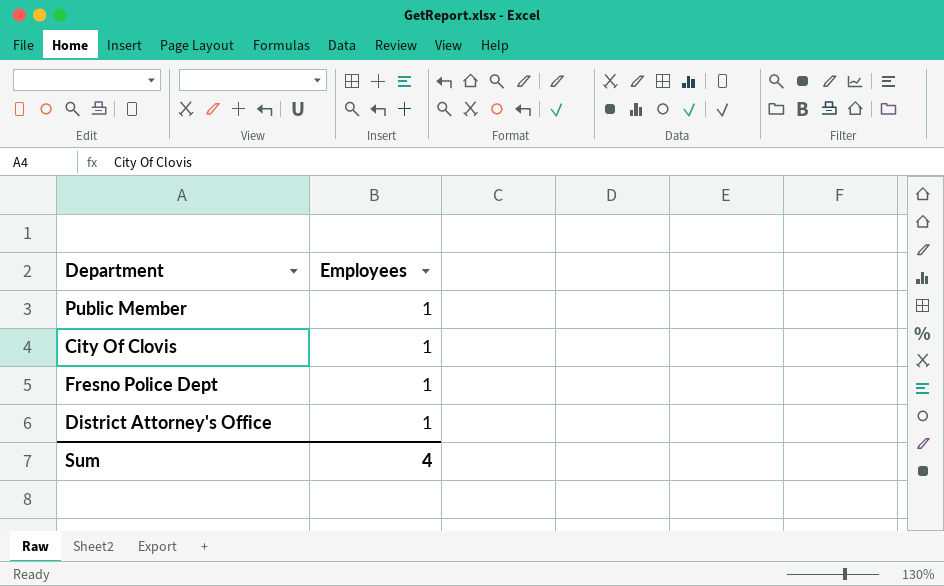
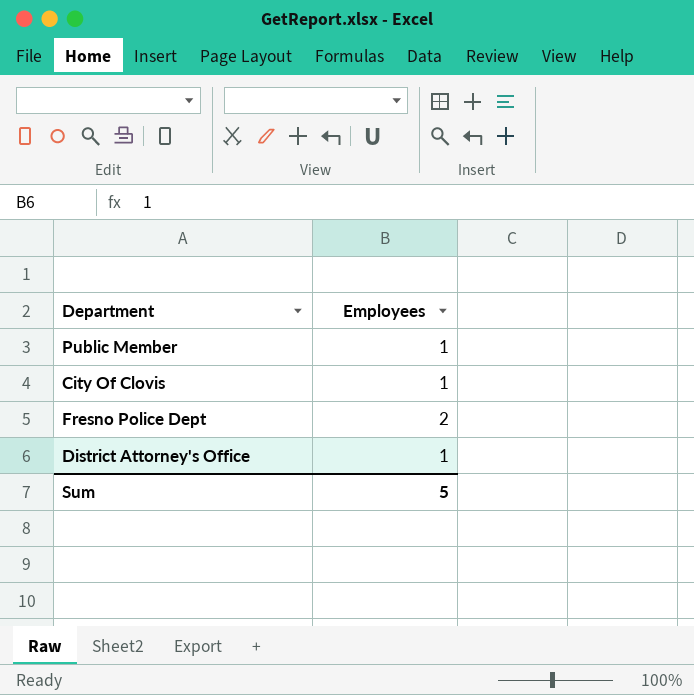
Fresno Police Dept | Employees: 1 -> 2
Sum | Employees: 4 -> 5

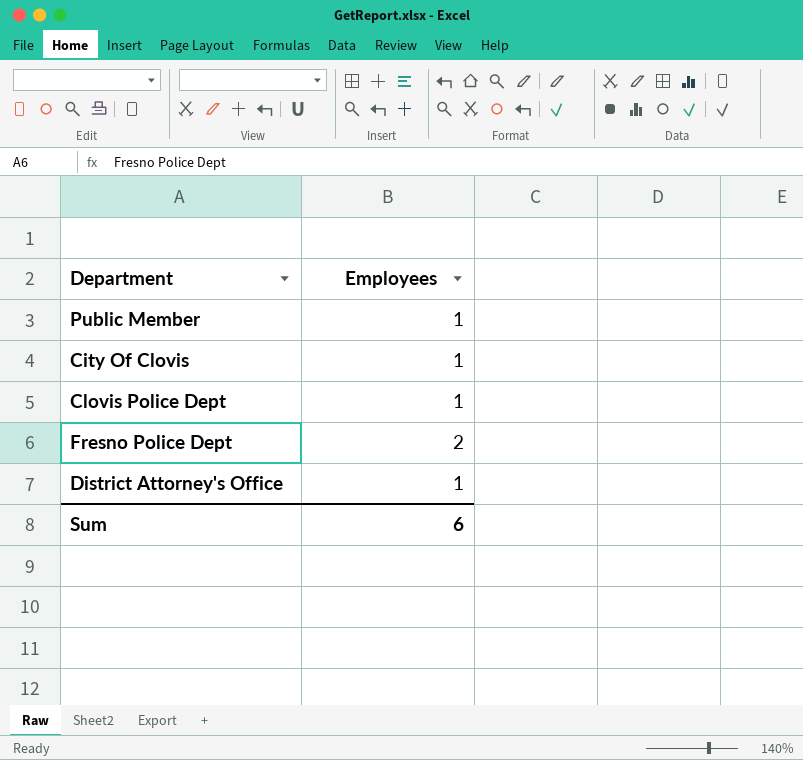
row Clovis Police Dept: none -> 1
Sum | Employees: 5 -> 6

